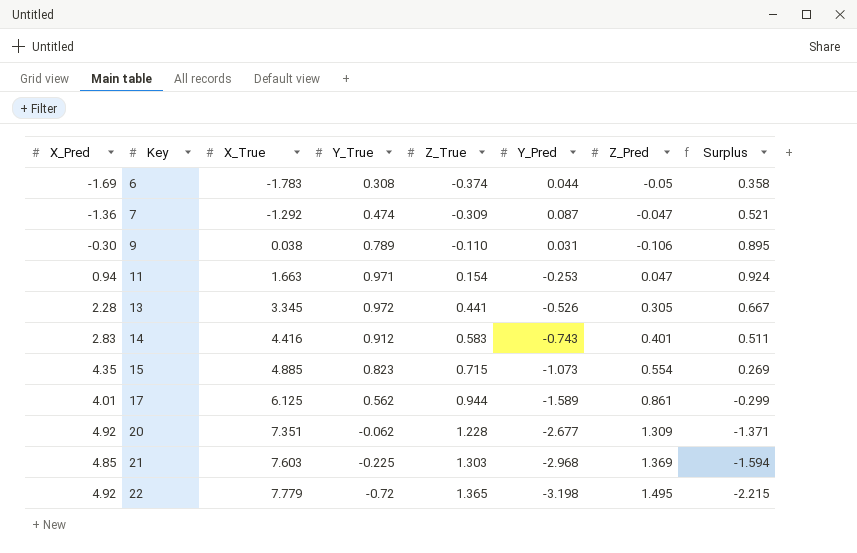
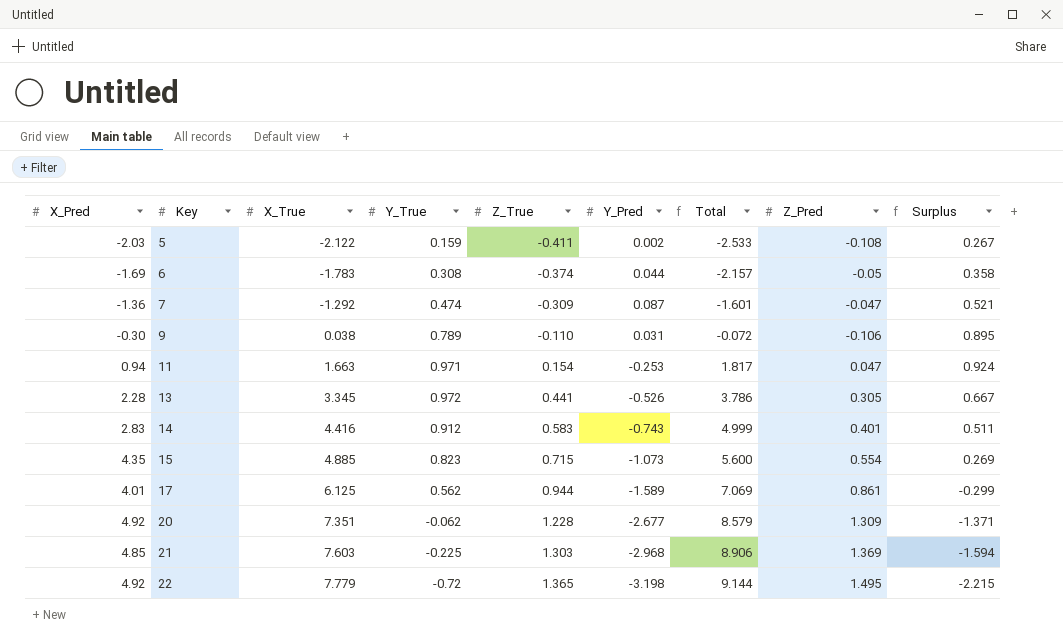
column Total | formula: none -> [X_True] + [Z_True]
row 5: none -> -2.03 | -2.122 | 0.159 | -0.411 | 0.002 | -2.533 | -0.108 | 0.267

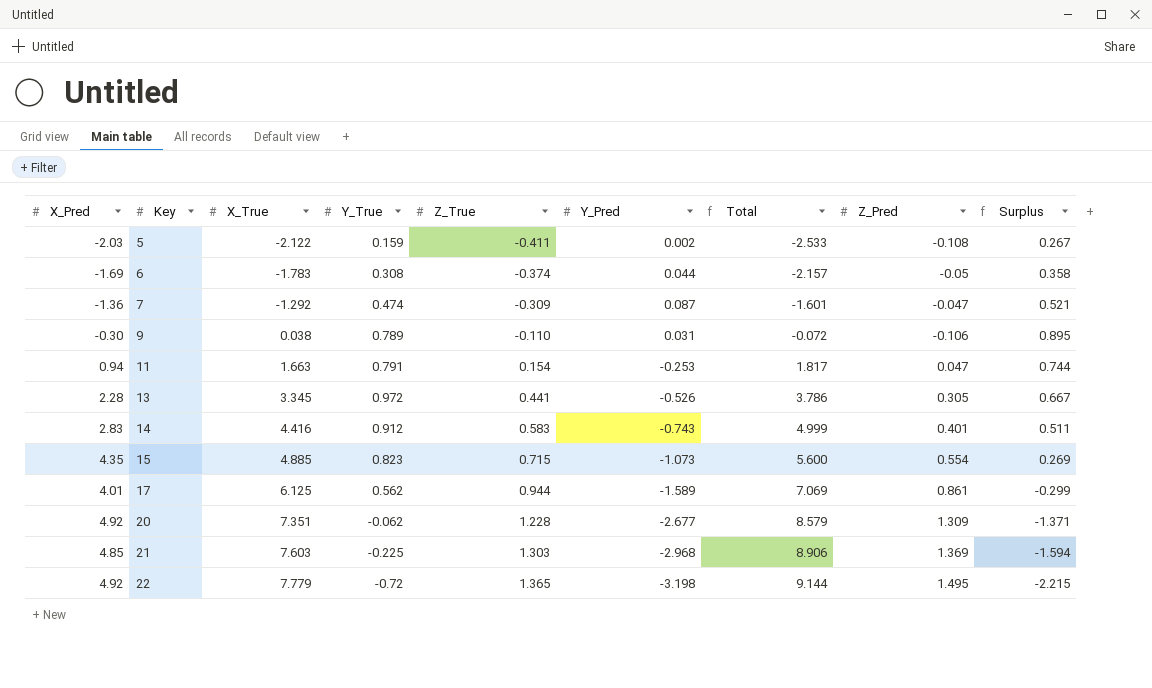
11 | Y_True: 0.971 -> 0.791
11 | Surplus: 0.924 -> 0.744

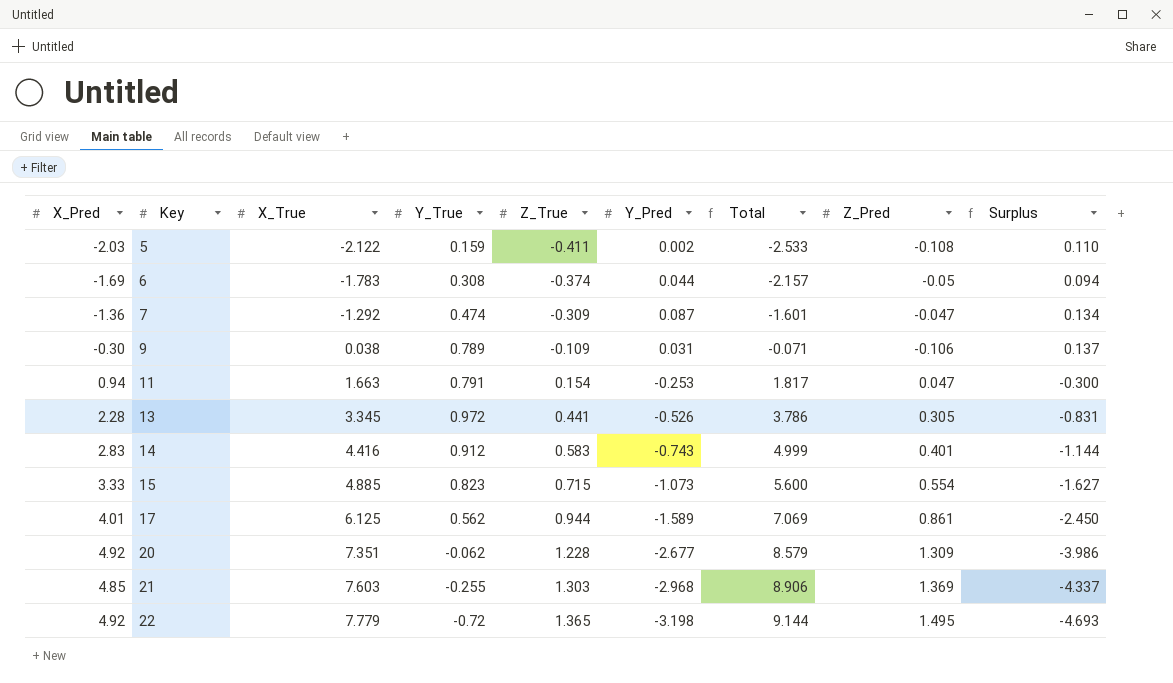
column Surplus | formula: [Y_True] - [Z_Pred] -> [Y_Pred] - [Z_Pred]
9 | Z_True: -0.110 -> -0.109
9 | Total: -0.072 -> -0.071
15 | X_Pred: 4.35 -> 3.33
21 | Y_True: -0.225 -> -0.255

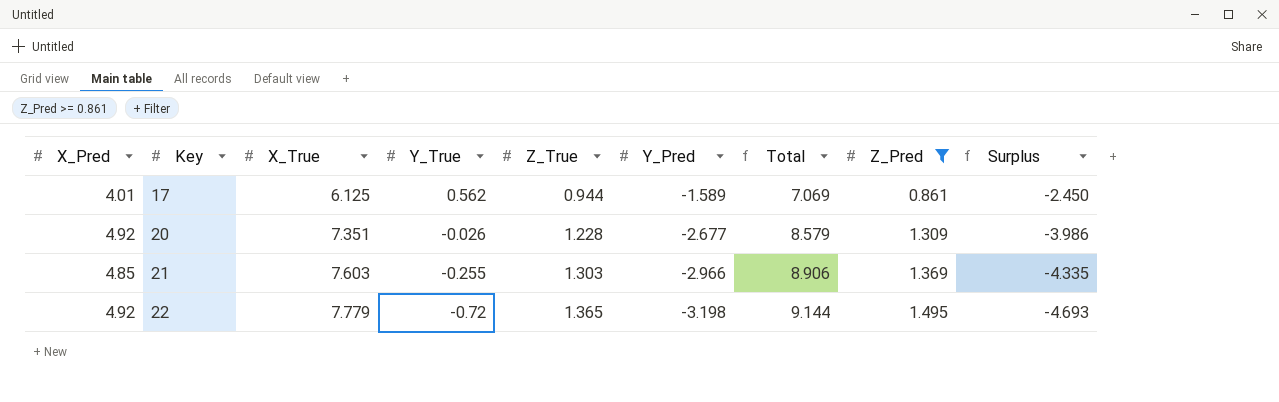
filter: none -> Z_Pred >= 0.861
20 | Y_True: -0.062 -> -0.026
21 | Y_Pred: -2.968 -> -2.966
21 | Surplus: -4.337 -> -4.335

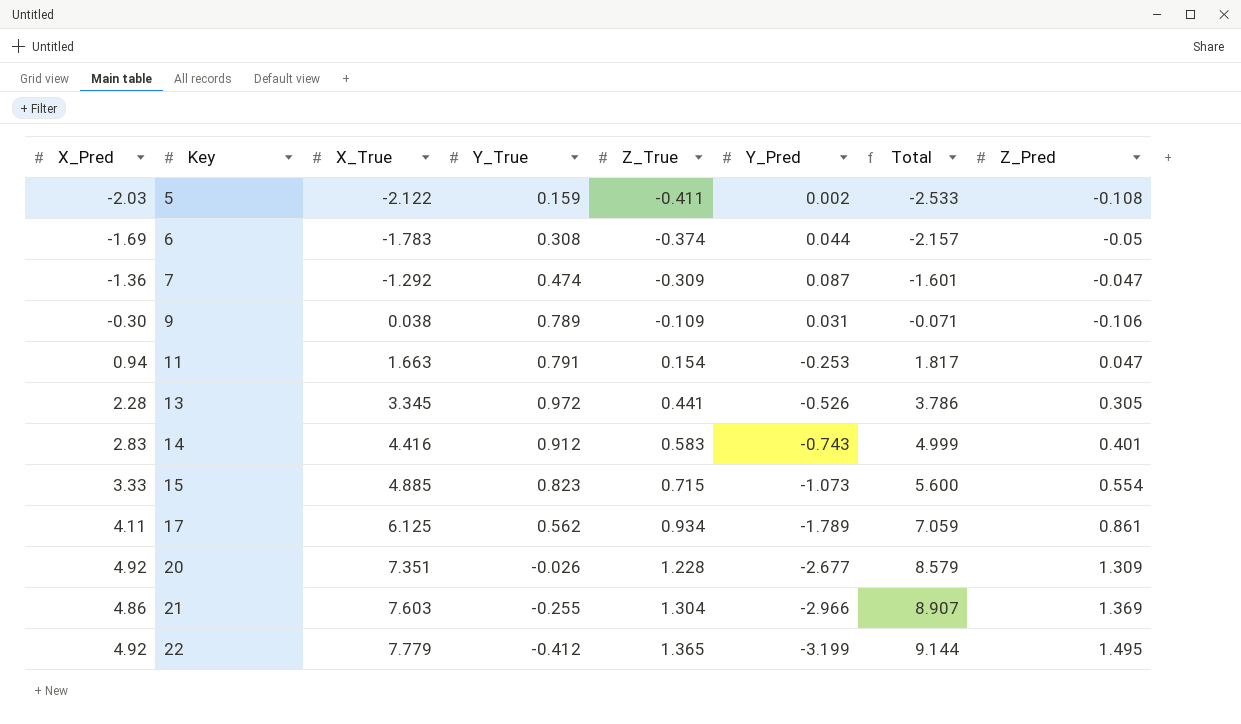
filter: Z_Pred >= 0.861 -> none
column Surplus | formula: [Y_Pred] - [Z_Pred] -> none
17 | X_Pred: 4.01 -> 4.11
17 | Z_True: 0.944 -> 0.934
17 | Y_Pred: -1.589 -> -1.789
17 | Total: 7.069 -> 7.059
21 | X_Pred: 4.85 -> 4.86
21 | Z_True: 1.303 -> 1.304
21 | Total: 8.906 -> 8.907
22 | Y_True: -0.72 -> -0.412
22 | Y_Pred: -3.198 -> -3.199

